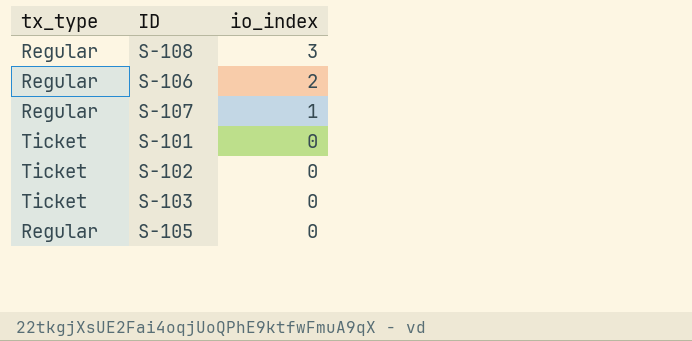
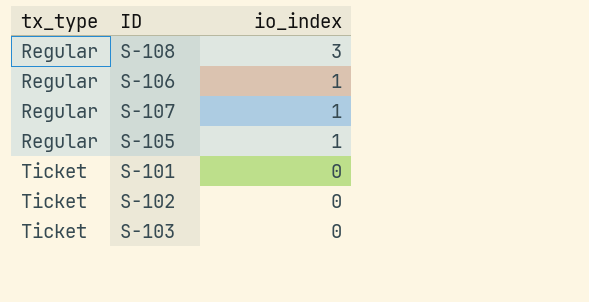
row order: io_index descending -> tx_type ascending
S-106 | io_index: 2 -> 1
S-105 | io_index: 0 -> 1

